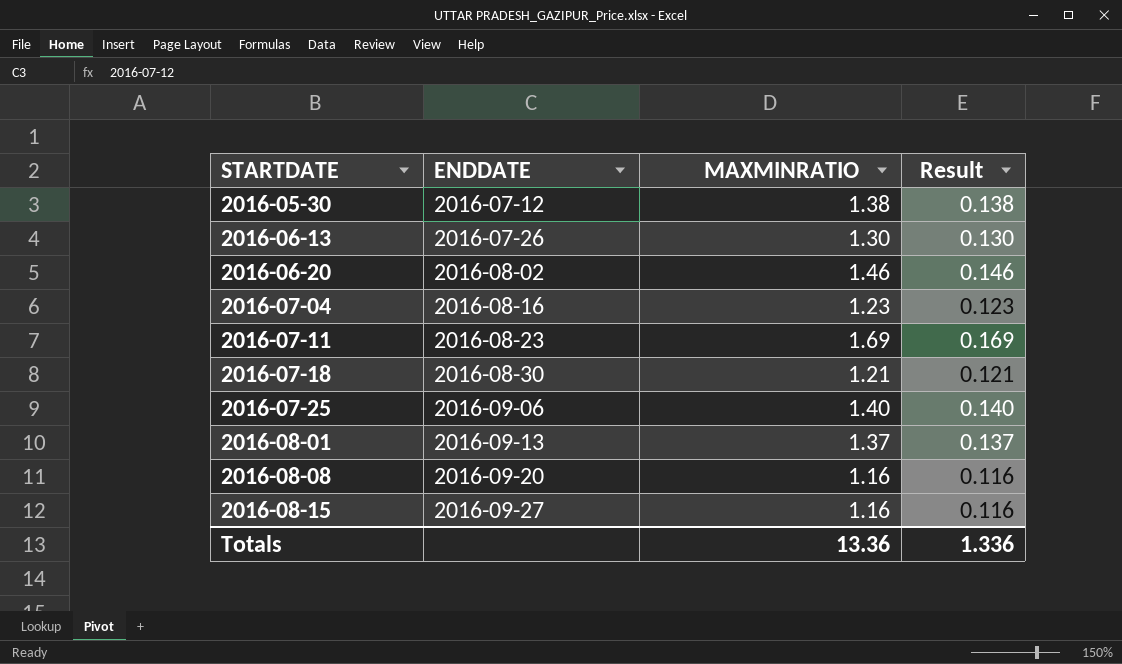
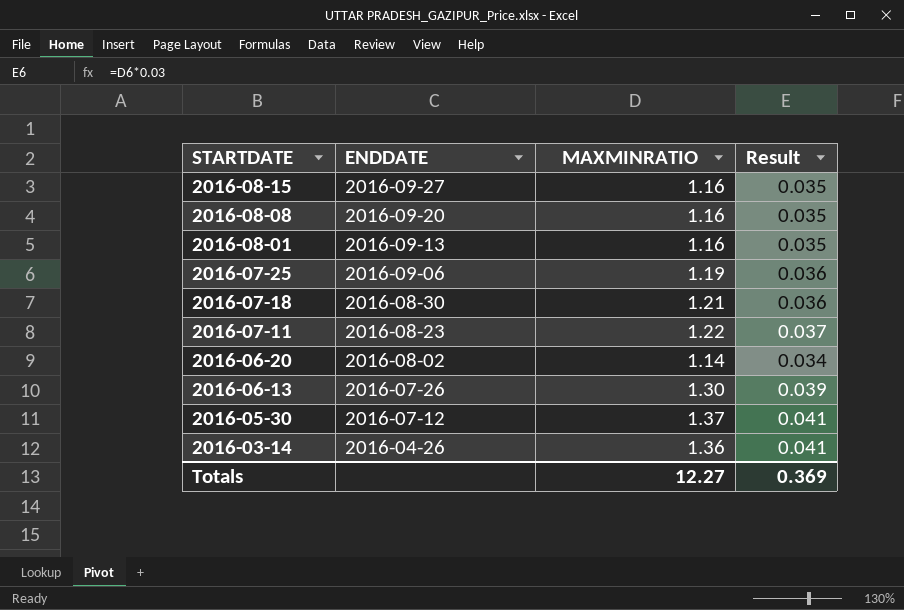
row order: STARTDATE ascending -> STARTDATE descending
column Result | formula: [MAXMINRATIO] * 0.1 -> [MAXMINRATIO] * 0.03
row 2016-07-04: 2016-08-16 | 1.23 | 0.123 -> none
2016-08-01 | MAXMINRATIO: 1.37 -> 1.16
2016-07-25 | MAXMINRATIO: 1.40 -> 1.19
2016-07-11 | MAXMINRATIO: 1.69 -> 1.22
2016-06-20 | MAXMINRATIO: 1.46 -> 1.14
2016-05-30 | MAXMINRATIO: 1.38 -> 1.37
row 2016-03-14: none -> 2016-04-26 | 1.36 | 0.041
Totals | MAXMINRATIO: 13.36 -> 12.27
Totals | Result: 1.336 -> 0.369

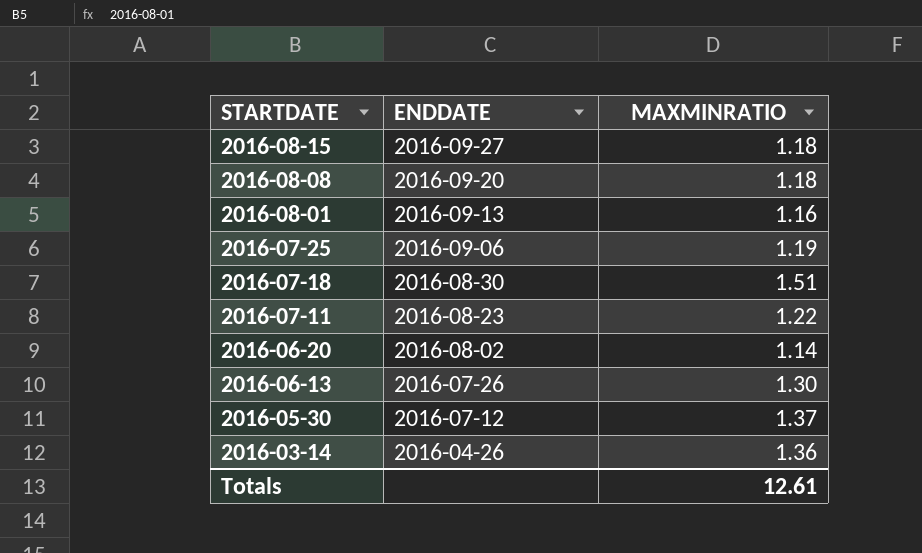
column Result | formula: [MAXMINRATIO] * 0.03 -> none
2016-08-15 | MAXMINRATIO: 1.16 -> 1.18
2016-08-08 | MAXMINRATIO: 1.16 -> 1.18
2016-07-18 | MAXMINRATIO: 1.21 -> 1.51
Totals | MAXMINRATIO: 12.27 -> 12.61

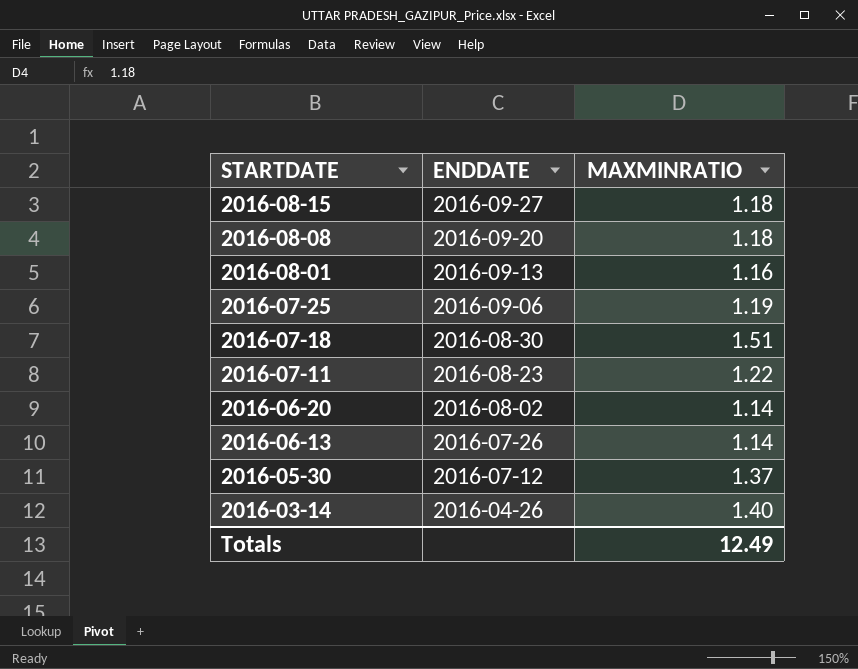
2016-06-13 | MAXMINRATIO: 1.30 -> 1.14
2016-03-14 | MAXMINRATIO: 1.36 -> 1.40
Totals | MAXMINRATIO: 12.61 -> 12.49

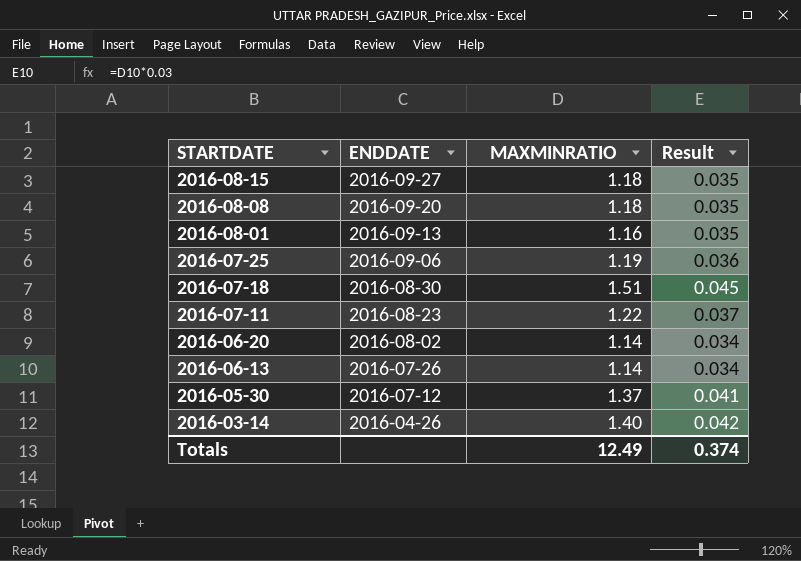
column Result | formula: none -> [MAXMINRATIO] * 0.03

